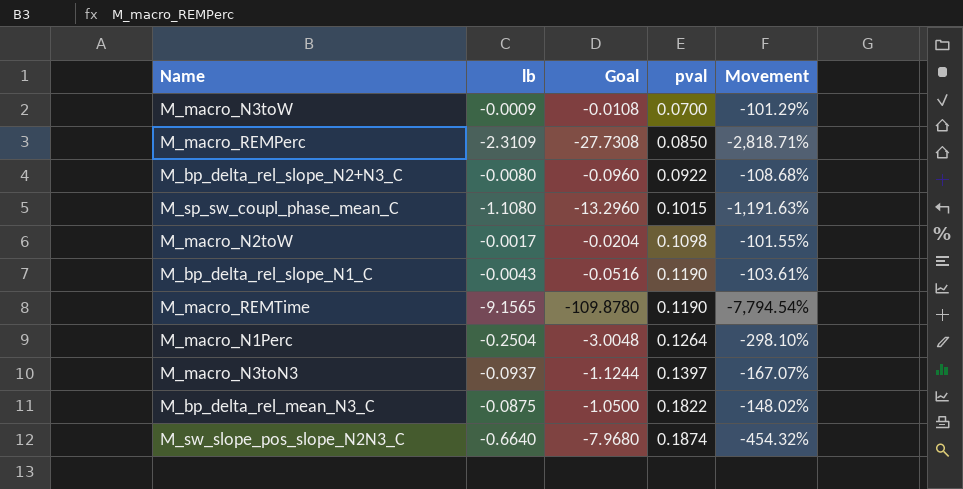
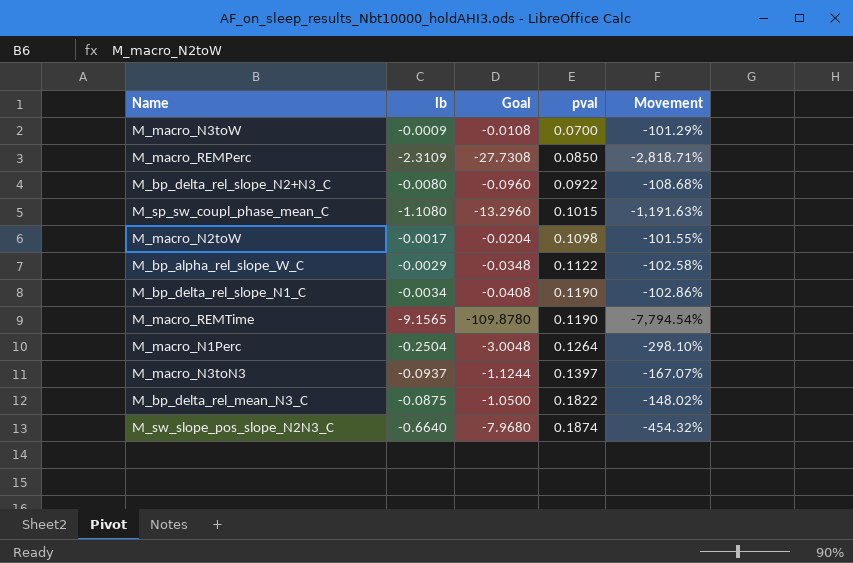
row M_bp_alpha_rel_slope_W_C: none -> -0.0029 | -0.0348 | 0.1122 | -102.58%
M_bp_delta_rel_slope_N1_C | lb: -0.0043 -> -0.0034
M_bp_delta_rel_slope_N1_C | Goal: -0.0516 -> -0.0408
M_bp_delta_rel_slope_N1_C | Movement: -103.61% -> -102.86%

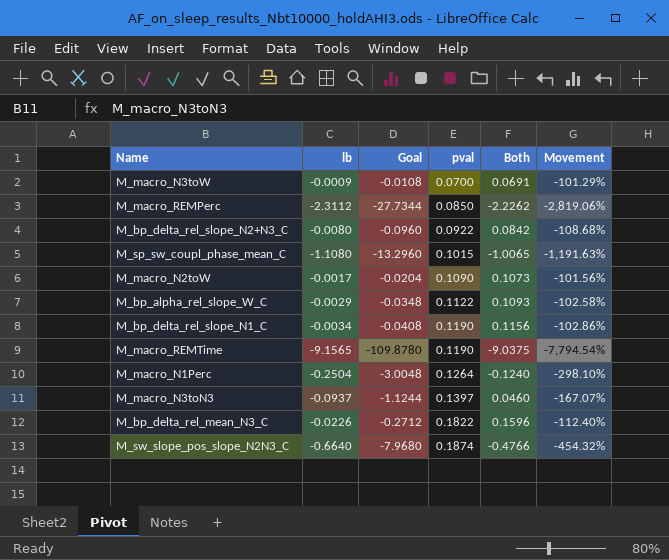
column Both | formula: none -> [lb] + [pval]
M_macro_REMPerc | lb: -2.3109 -> -2.3112
M_macro_REMPerc | Goal: -27.7308 -> -27.7344
M_macro_REMPerc | Movement: -2,818.71% -> -2,819.06%
M_macro_N2toW | pval: 0.1098 -> 0.1090
M_macro_N2toW | Movement: -101.55% -> -101.56%
M_bp_delta_rel_mean_N3_C | lb: -0.0875 -> -0.0226
M_bp_delta_rel_mean_N3_C | Goal: -1.0500 -> -0.2712
M_bp_delta_rel_mean_N3_C | Movement: -148.02% -> -112.40%

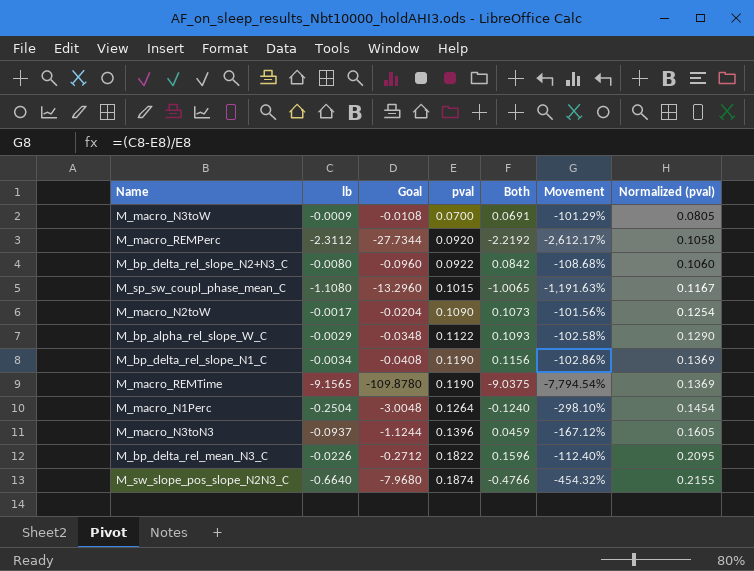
column Normalized (pval) | formula: none -> [pval] * 1.15
M_macro_REMPerc | pval: 0.0850 -> 0.0920
M_macro_REMPerc | Both: -2.2262 -> -2.2192
M_macro_REMPerc | Movement: -2,819.06% -> -2,612.17%
M_macro_N3toN3 | pval: 0.1397 -> 0.1396
M_macro_N3toN3 | Both: 0.0460 -> 0.0459
M_macro_N3toN3 | Movement: -167.07% -> -167.12%

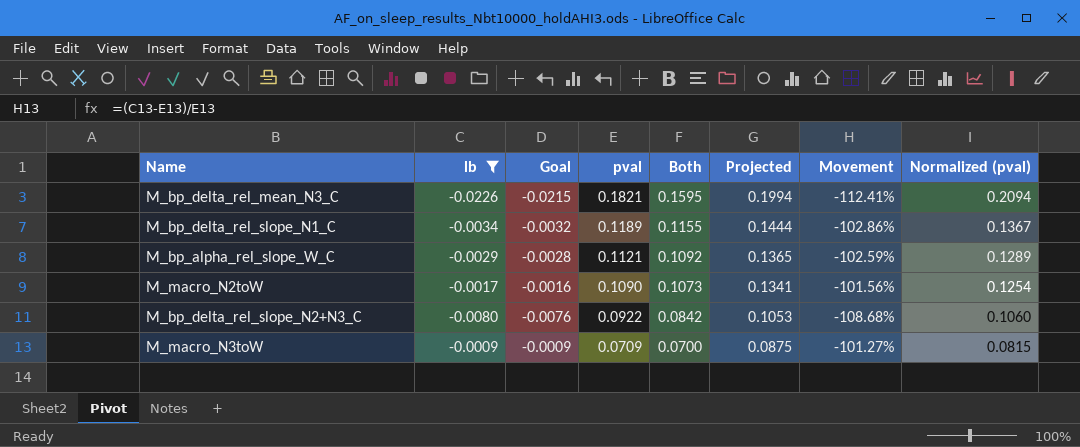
filter: none -> lb >= -0.0226
row order: pval ascending -> pval descending
column Goal | formula: [lb] * 12 -> [lb] * 0.95
column Projected | formula: none -> [Both] * 1.25
M_bp_delta_rel_mean_N3_C | pval: 0.1822 -> 0.1821
M_bp_delta_rel_mean_N3_C | Both: 0.1596 -> 0.1595
M_bp_delta_rel_mean_N3_C | Movement: -112.40% -> -112.41%
M_bp_delta_rel_mean_N3_C | Normalized (pval): 0.2095 -> 0.2094
M_bp_delta_rel_slope_N1_C | pval: 0.1190 -> 0.1189
M_bp_delta_rel_slope_N1_C | Both: 0.1156 -> 0.1155
M_bp_delta_rel_slope_N1_C | Normalized (pval): 0.1369 -> 0.1367
M_bp_alpha_rel_slope_W_C | pval: 0.1122 -> 0.1121
M_bp_alpha_rel_slope_W_C | Both: 0.1093 -> 0.1092
M_bp_alpha_rel_slope_W_C | Movement: -102.58% -> -102.59%
M_bp_alpha_rel_slope_W_C | Normalized (pval): 0.1290 -> 0.1289
M_macro_N3toW | pval: 0.0700 -> 0.0709
M_macro_N3toW | Both: 0.0691 -> 0.0700
M_macro_N3toW | Movement: -101.29% -> -101.27%
M_macro_N3toW | Normalized (pval): 0.0805 -> 0.0815

